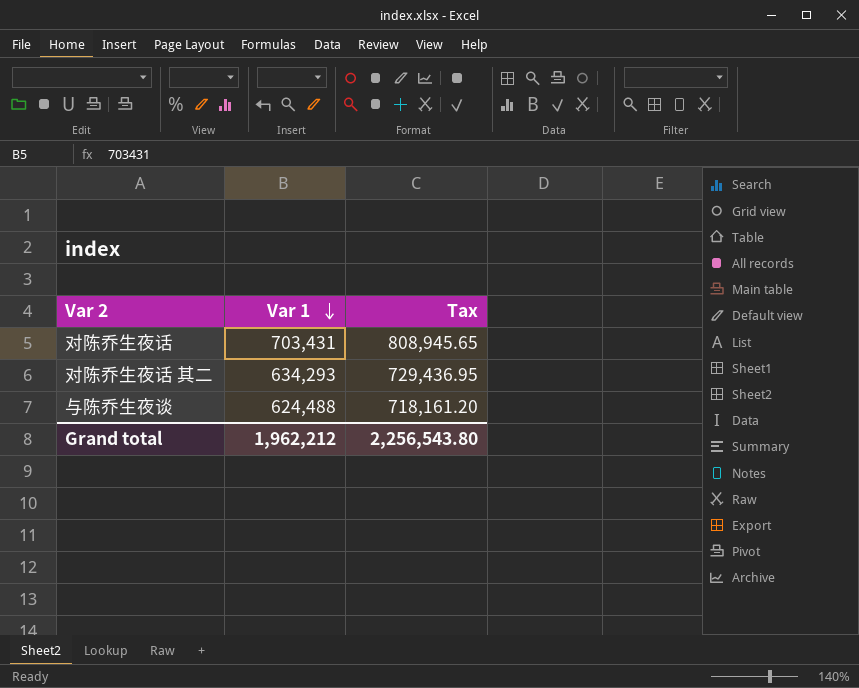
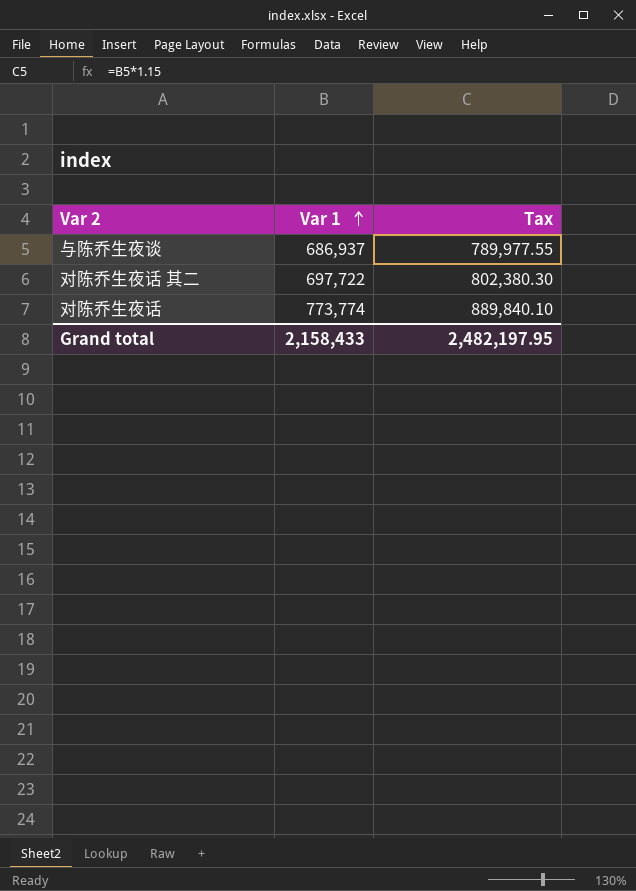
row order: Var 1 descending -> Var 1 ascending
与陈乔生夜谈 | Var 1: 624,488 -> 686,937
与陈乔生夜谈 | Tax: 718,161.20 -> 789,977.55
对陈乔生夜话 其二 | Var 1: 634,293 -> 697,722
对陈乔生夜话 其二 | Tax: 729,436.95 -> 802,380.30
对陈乔生夜话 | Var 1: 703,431 -> 773,774
对陈乔生夜话 | Tax: 808,945.65 -> 889,840.10
Grand total | Var 1: 1,962,212 -> 2,158,433
Grand total | Tax: 2,256,543.80 -> 2,482,197.95

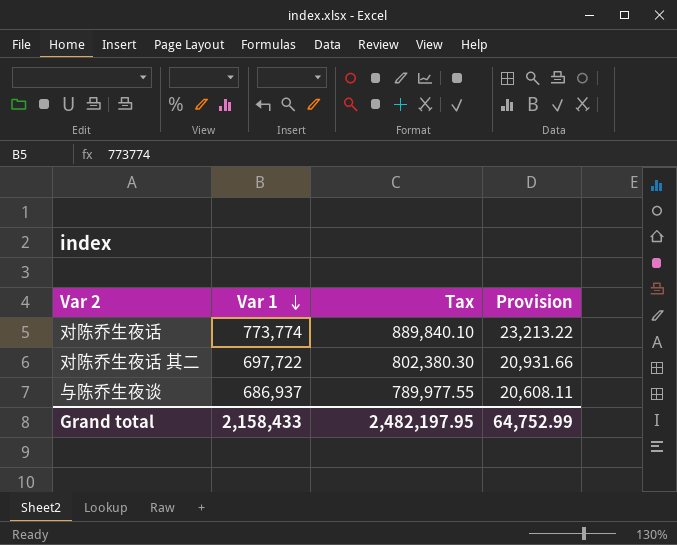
row order: Var 1 ascending -> Var 1 descending
column Provision | formula: none -> [Var 1] * 0.03

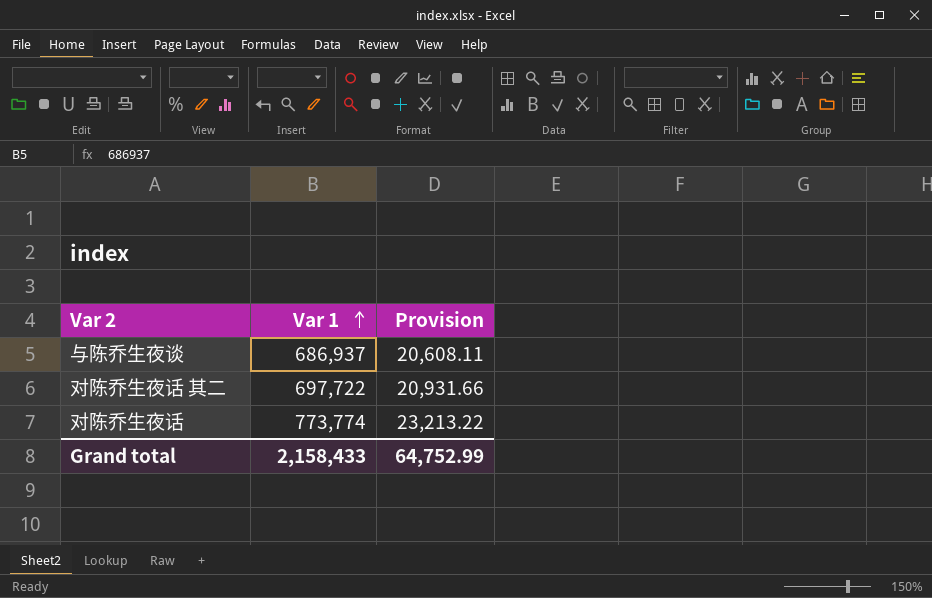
row order: Var 1 descending -> Var 1 ascending
column Tax | formula: [Var 1] * 1.15 -> none

